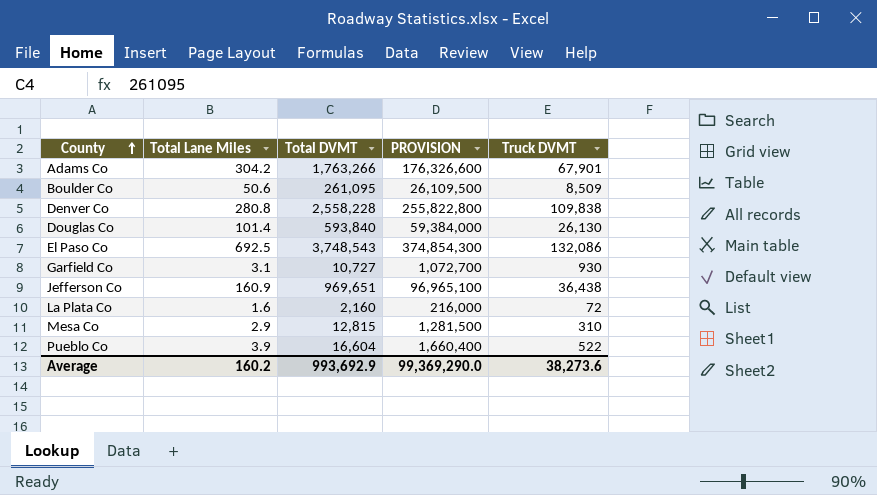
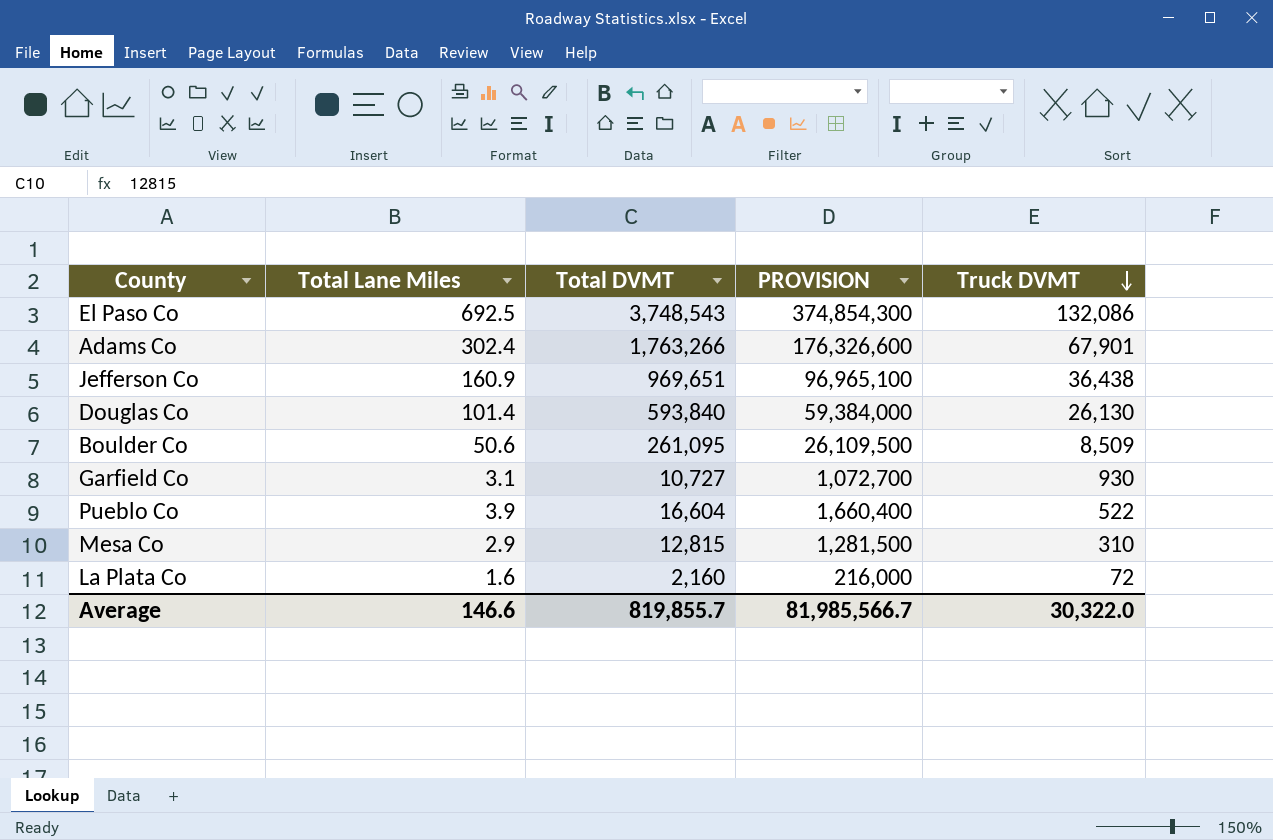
row order: County ascending -> Truck DVMT descending
row Denver Co: 280.8 | 2,558,228 | 255,822,800 | 109,838 -> none
Adams Co | Total Lane Miles: 304.2 -> 302.4
Average | Total Lane Miles: 160.2 -> 146.6
Average | Total DVMT: 993,692.9 -> 819,855.7
Average | PROVISION: 99,369,290.0 -> 81,985,566.7
Average | Truck DVMT: 38,273.6 -> 30,322.0

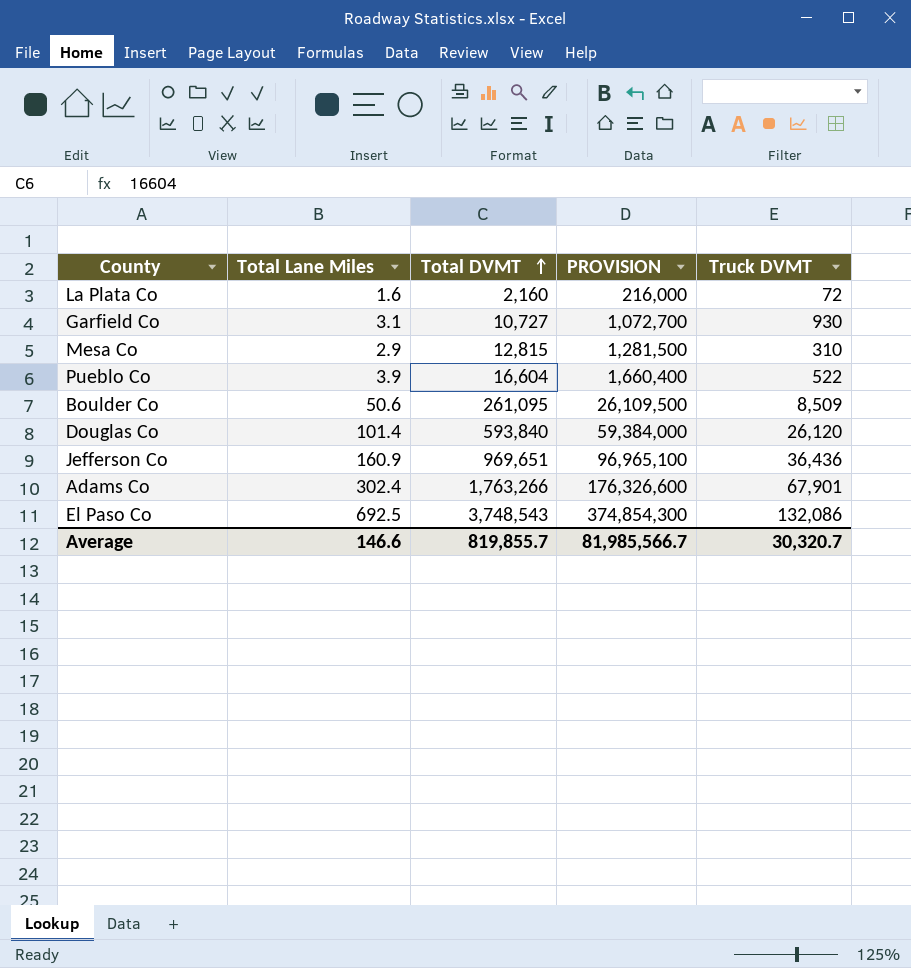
row order: Truck DVMT descending -> Total DVMT ascending
Douglas Co | Truck DVMT: 26,130 -> 26,120
Jefferson Co | Truck DVMT: 36,438 -> 36,436
Average | Truck DVMT: 30,322.0 -> 30,320.7

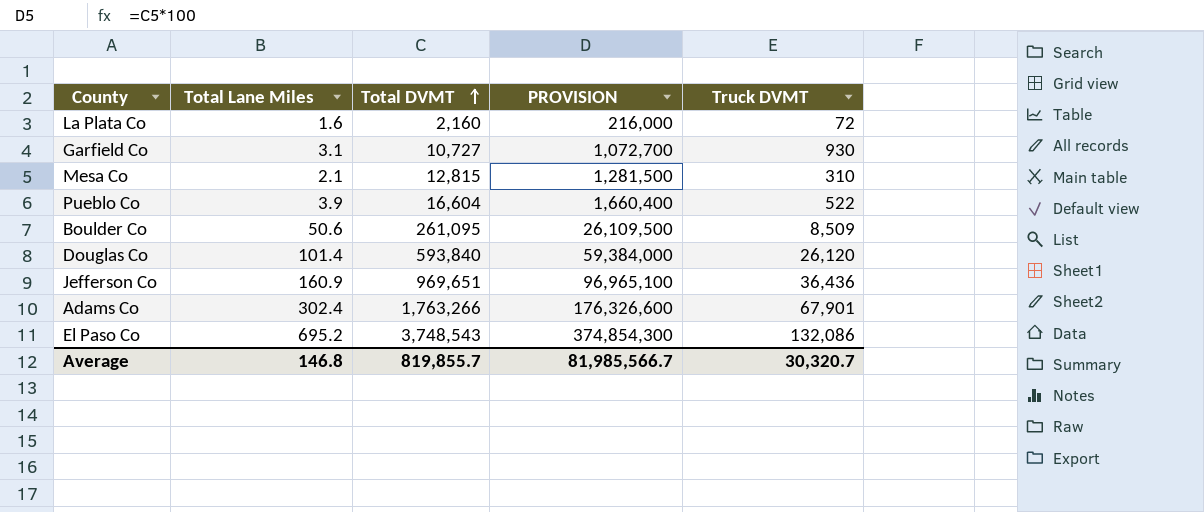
Mesa Co | Total Lane Miles: 2.9 -> 2.1
El Paso Co | Total Lane Miles: 692.5 -> 695.2
Average | Total Lane Miles: 146.6 -> 146.8

